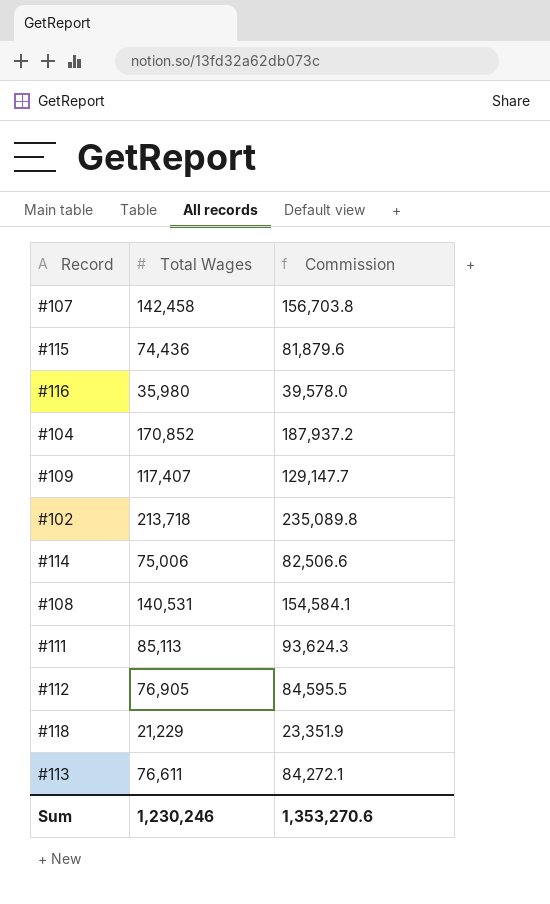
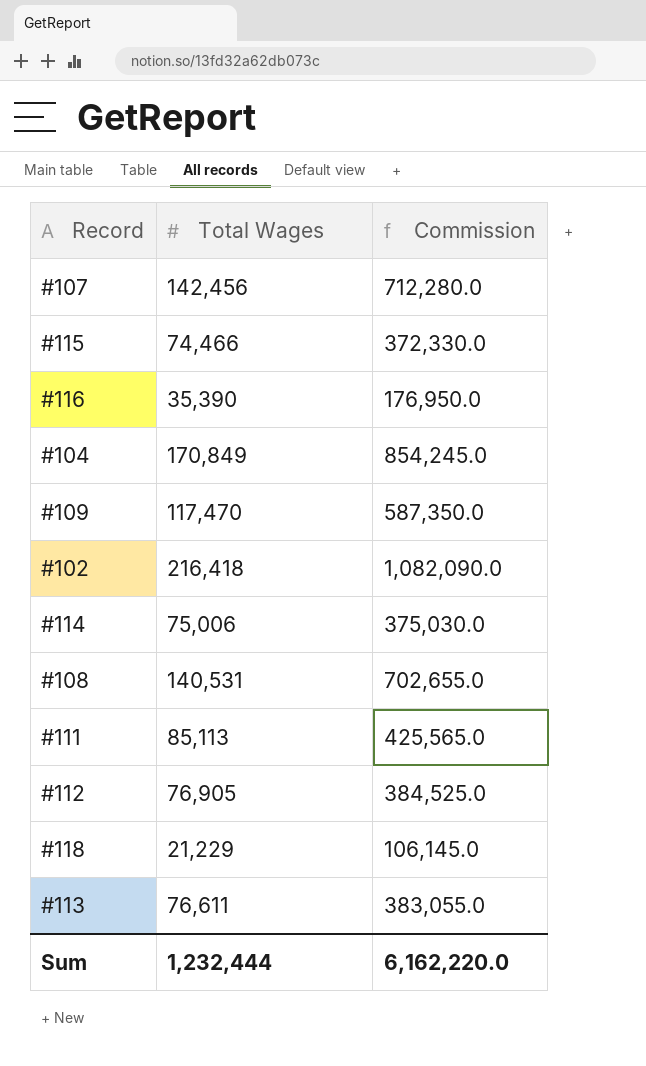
column Commission | formula: [Total Wages] * 1.1 -> [Total Wages] * 5
#107 | Total Wages: 142,458 -> 142,456
#115 | Total Wages: 74,436 -> 74,466
#116 | Total Wages: 35,980 -> 35,390
#104 | Total Wages: 170,852 -> 170,849
#109 | Total Wages: 117,407 -> 117,470
#102 | Total Wages: 213,718 -> 216,418
Sum | Total Wages: 1,230,246 -> 1,232,444
Sum | Commission: 1,353,270.6 -> 6,162,220.0

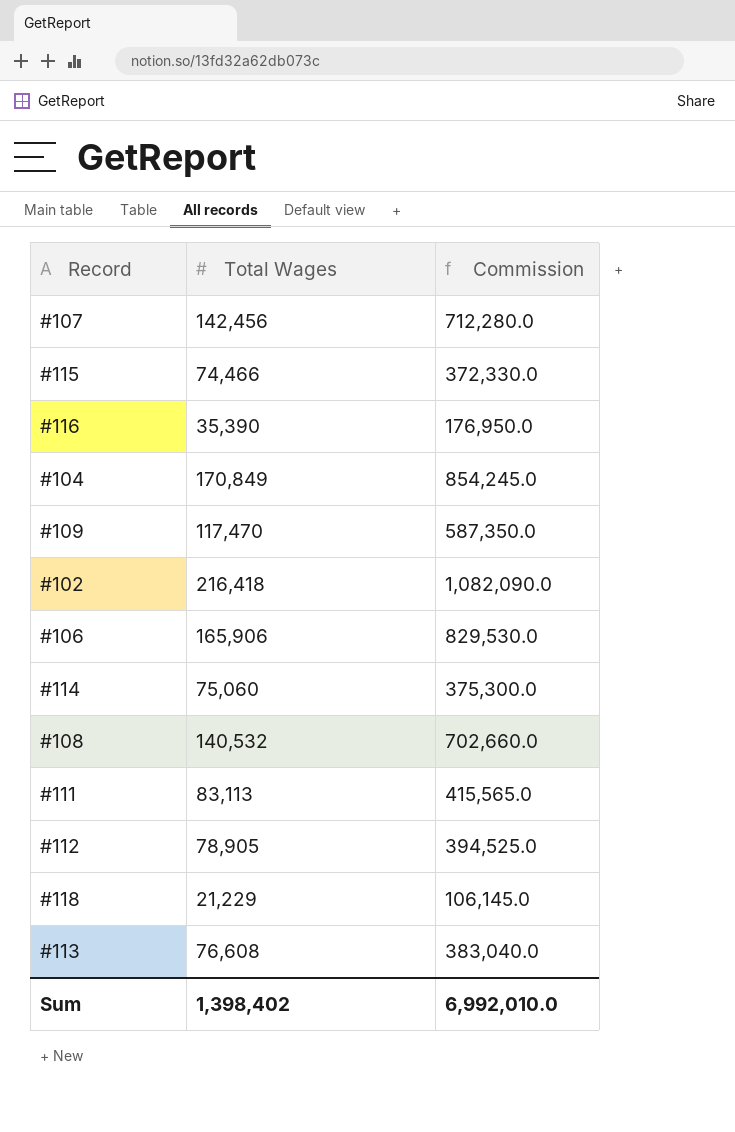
row #106: none -> 165,906 | 829,530.0
#114 | Total Wages: 75,006 -> 75,060
#114 | Commission: 375,030.0 -> 375,300.0
#108 | Total Wages: 140,531 -> 140,532
#108 | Commission: 702,655.0 -> 702,660.0
#111 | Total Wages: 85,113 -> 83,113
#111 | Commission: 425,565.0 -> 415,565.0
#112 | Total Wages: 76,905 -> 78,905
#112 | Commission: 384,525.0 -> 394,525.0
#113 | Total Wages: 76,611 -> 76,608
#113 | Commission: 383,055.0 -> 383,040.0
Sum | Total Wages: 1,232,444 -> 1,398,402
Sum | Commission: 6,162,220.0 -> 6,992,010.0

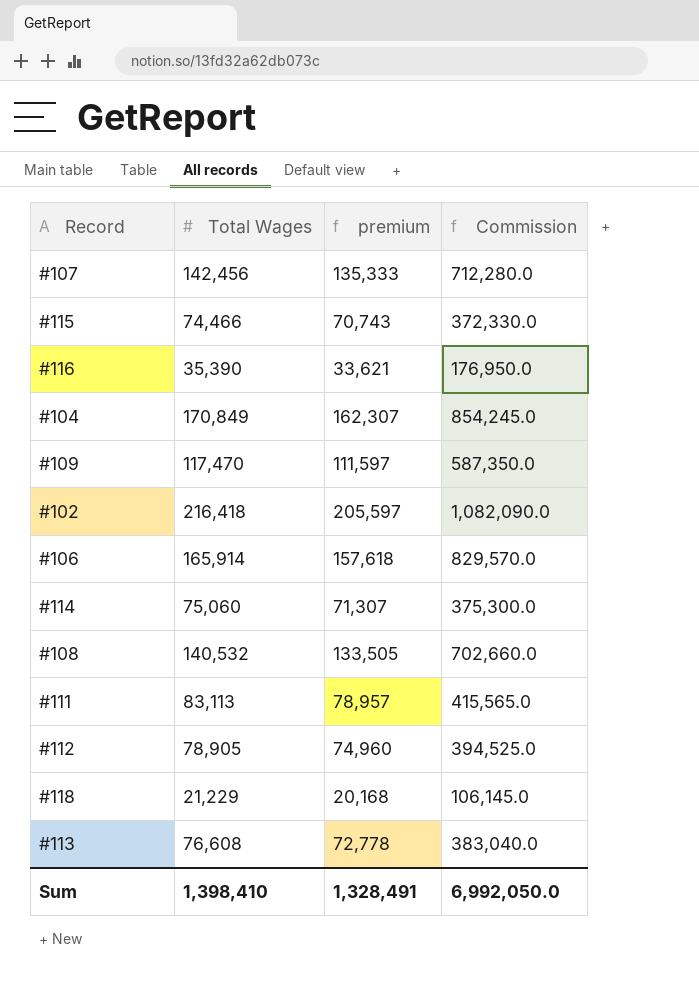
column premium | formula: none -> [Total Wages] * 0.95
#106 | Total Wages: 165,906 -> 165,914
#106 | Commission: 829,530.0 -> 829,570.0
Sum | Total Wages: 1,398,402 -> 1,398,410
Sum | Commission: 6,992,010.0 -> 6,992,050.0

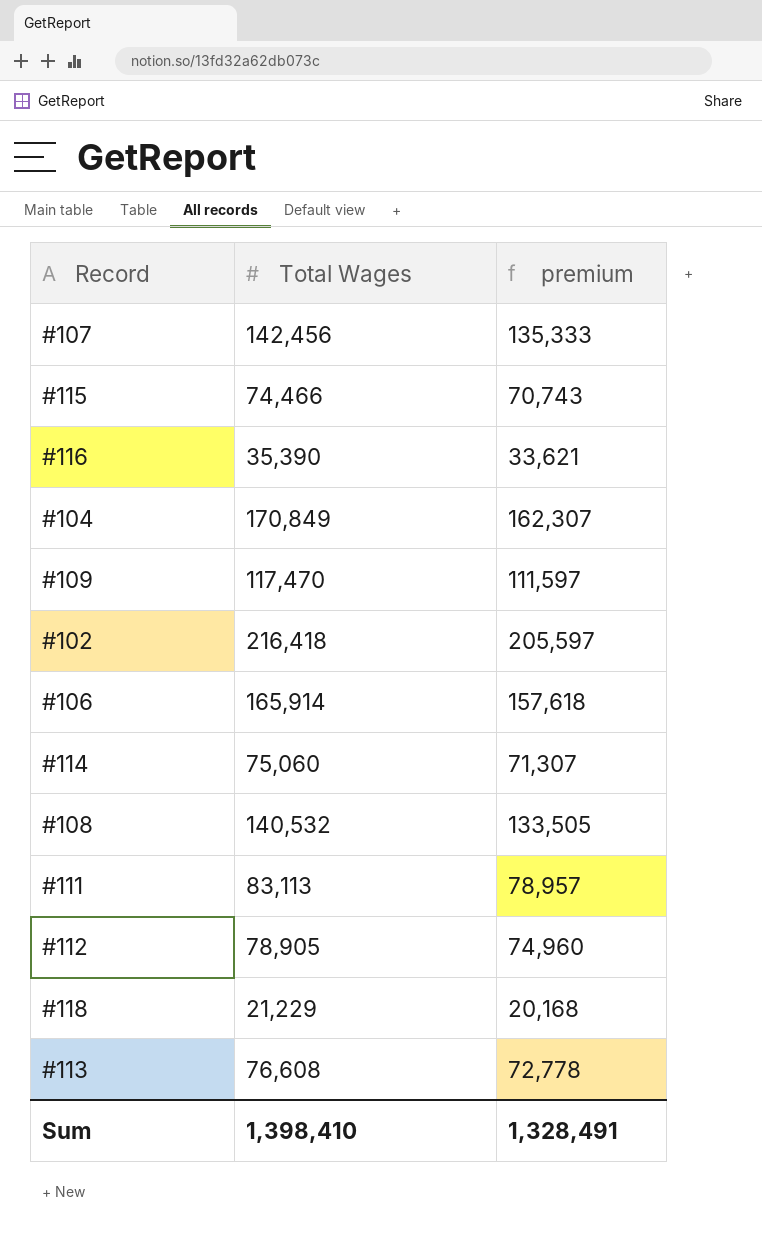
column Commission | formula: [Total Wages] * 5 -> none

